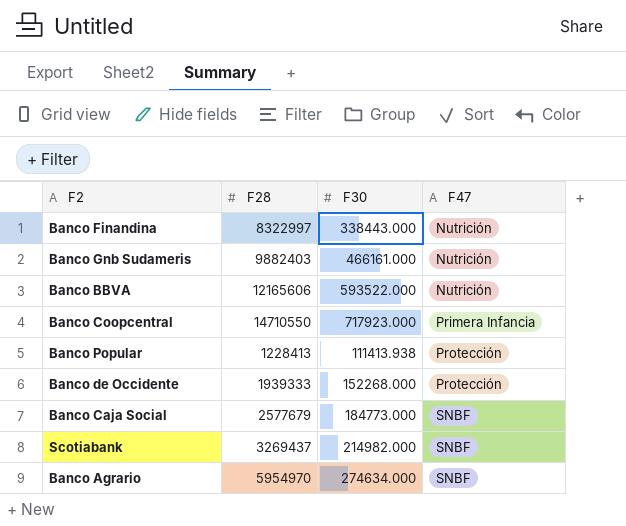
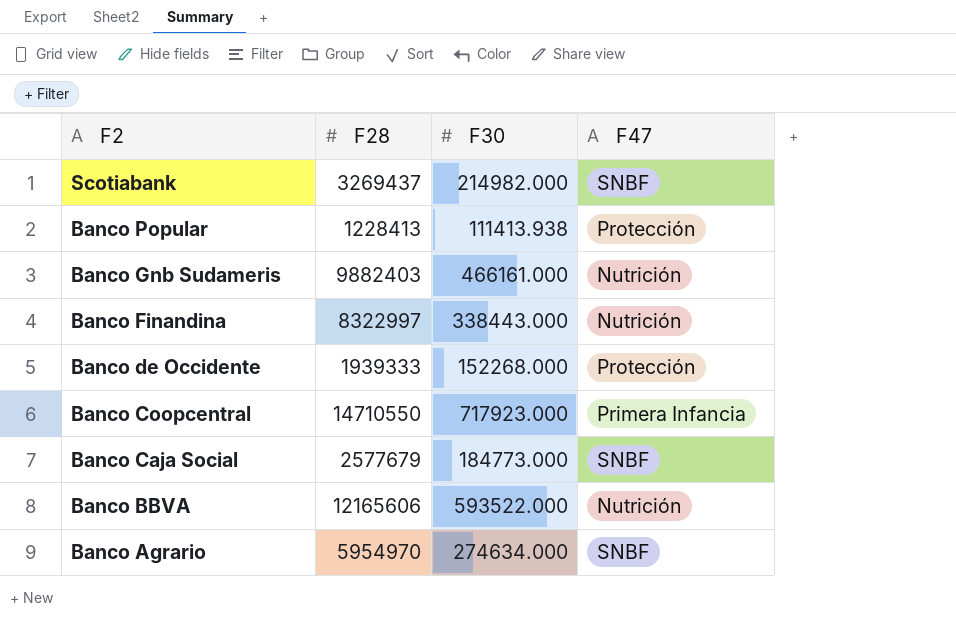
row order: F47 ascending -> F2 descending

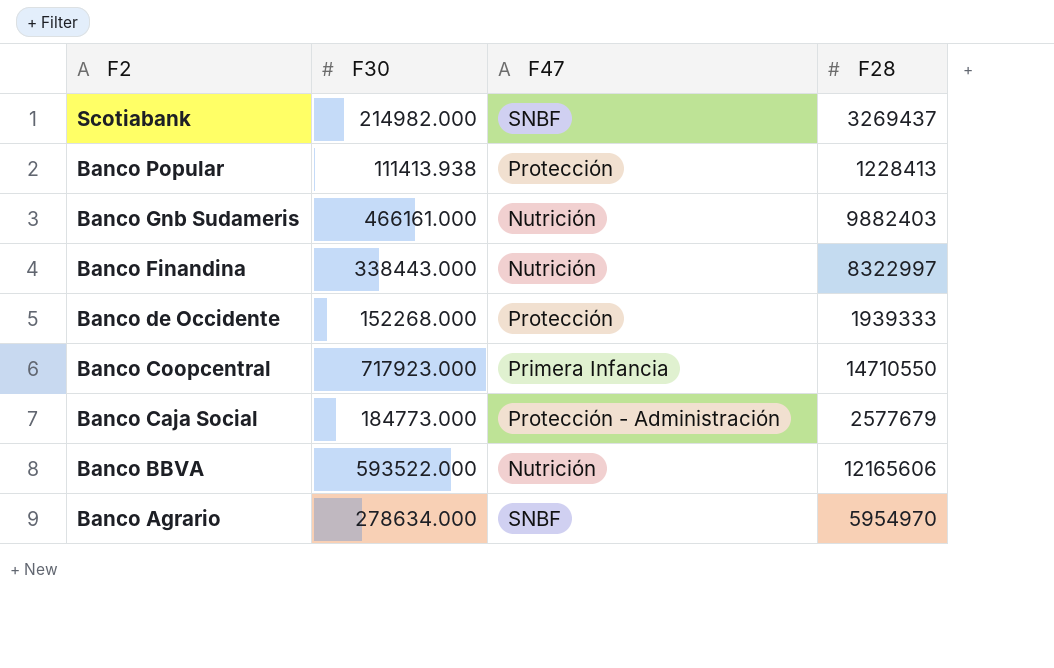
column F28 | position: 2 -> 4
Banco Caja Social | F47: SNBF -> Protección - Administración
Banco Agrario | F30: 274634.000 -> 278634.000

